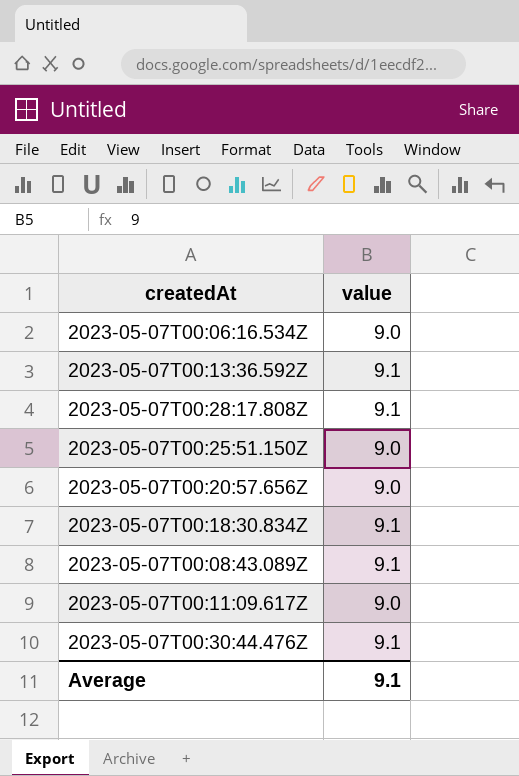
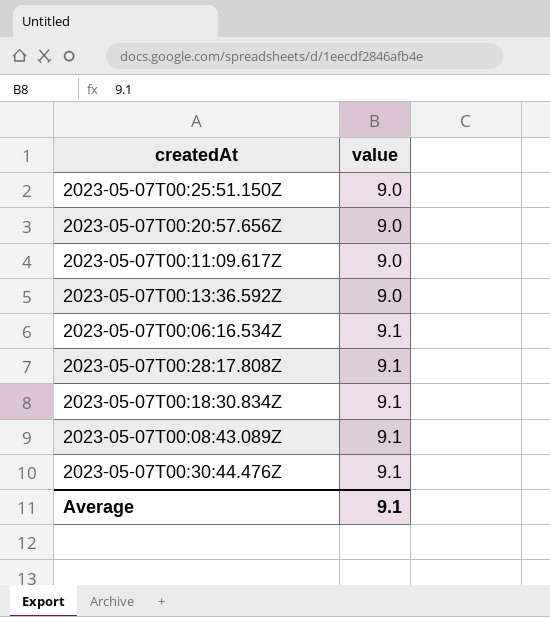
row order: none -> value ascending
2023-05-07T00:13:36.592Z | value: 9.1 -> 9.0
2023-05-07T00:06:16.534Z | value: 9.0 -> 9.1

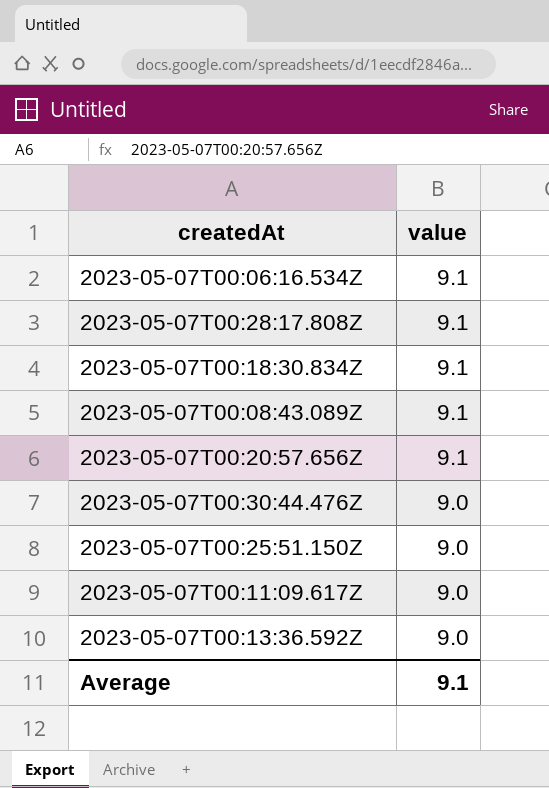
row order: value ascending -> value descending
2023-05-07T00:20:57.656Z | value: 9.0 -> 9.1
2023-05-07T00:30:44.476Z | value: 9.1 -> 9.0

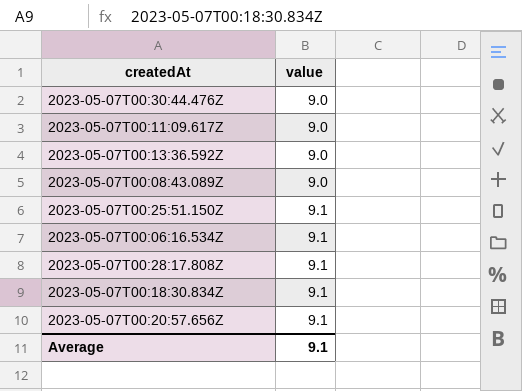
row order: value descending -> value ascending
2023-05-07T00:08:43.089Z | value: 9.1 -> 9.0
2023-05-07T00:25:51.150Z | value: 9.0 -> 9.1

